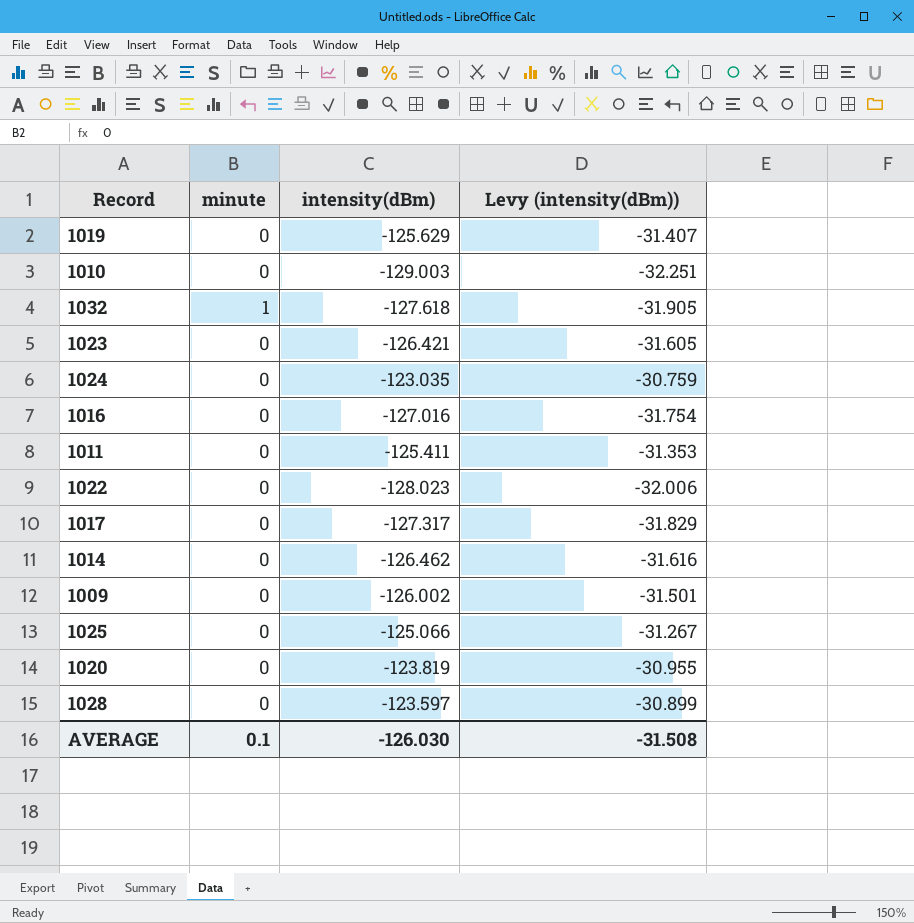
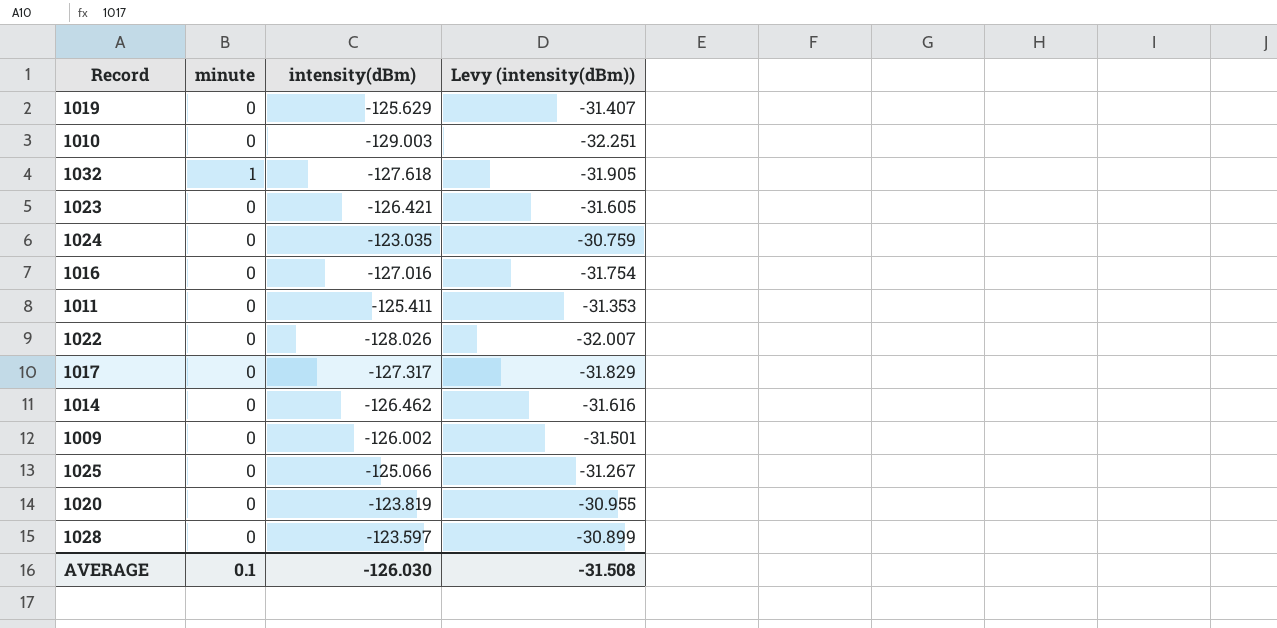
1022 | intensity(dBm): -128.023 -> -128.026
1022 | Levy (intensity(dBm)): -32.006 -> -32.007

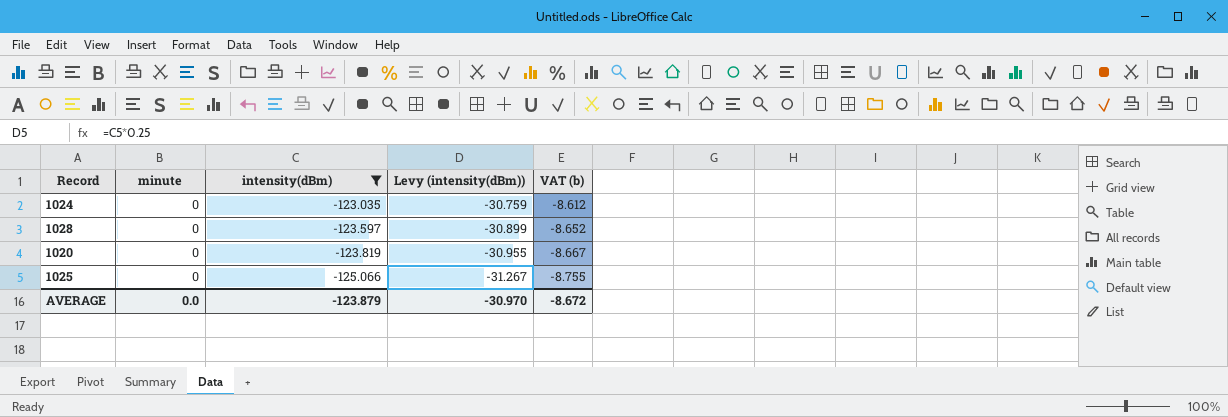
filter: none -> intensity(dBm) >= -125.066
row order: none -> intensity(dBm) descending
column VAT (b) | formula: none -> [intensity(dBm)] * 0.07
AVERAGE | minute: 0.1 -> 0.0
AVERAGE | intensity(dBm): -126.030 -> -123.879
AVERAGE | Levy (intensity(dBm)): -31.508 -> -30.970

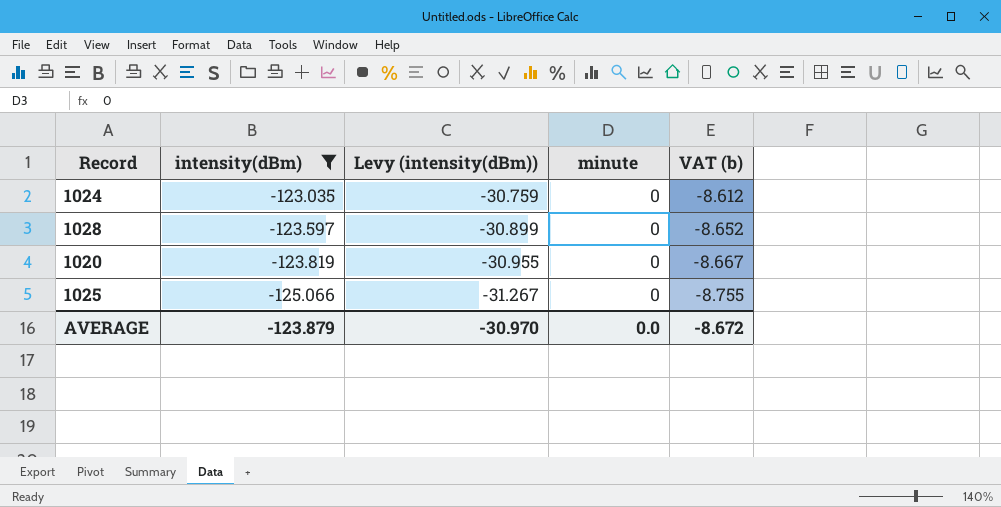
column minute | position: 2 -> 4

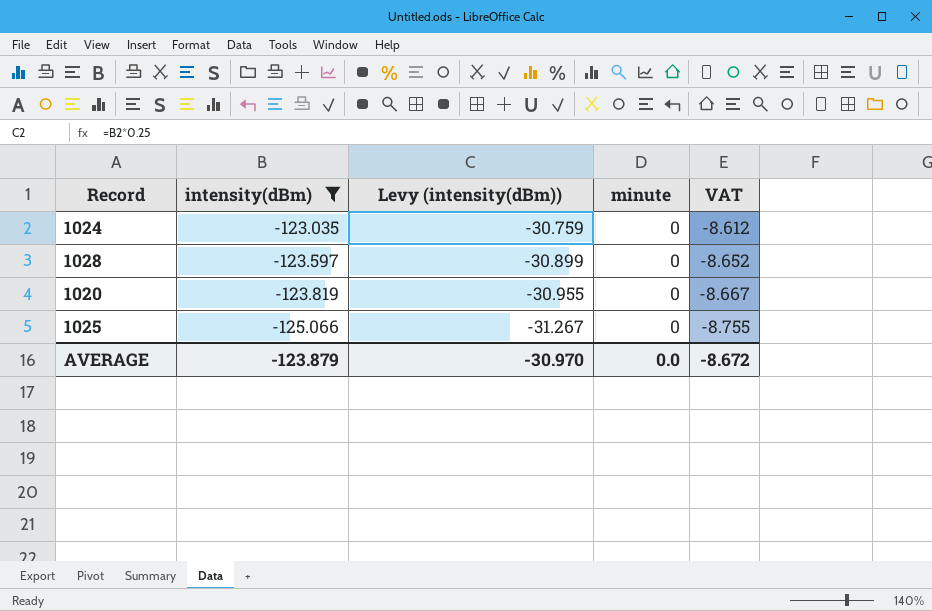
column name: VAT (b) -> VAT

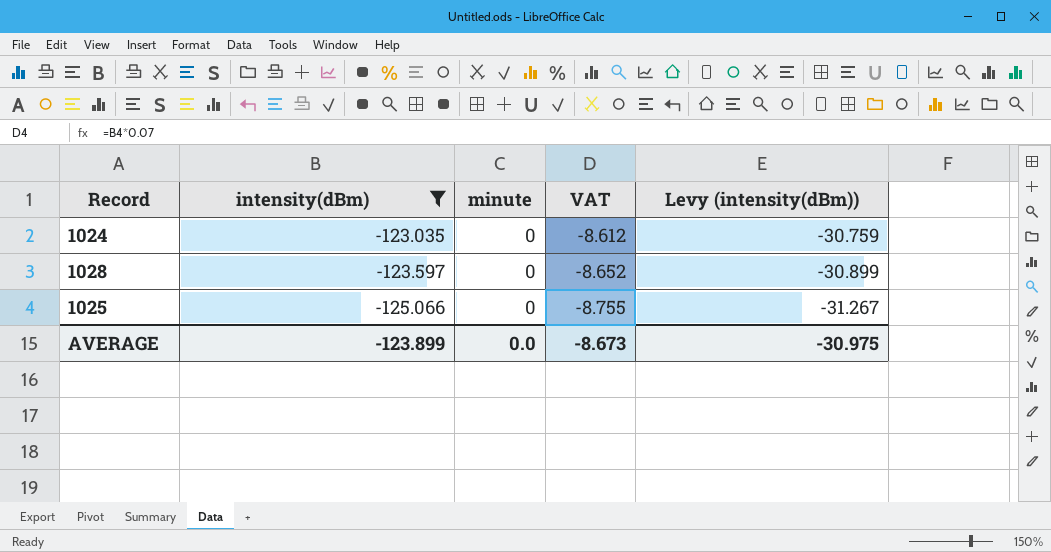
column Levy (intensity(dBm)) | position: 3 -> 5
row 1020: -123.819 | -30.955 | 0 | -8.667 -> none
AVERAGE | intensity(dBm): -123.879 -> -123.899
AVERAGE | VAT: -8.672 -> -8.673
AVERAGE | Levy (intensity(dBm)): -30.970 -> -30.975

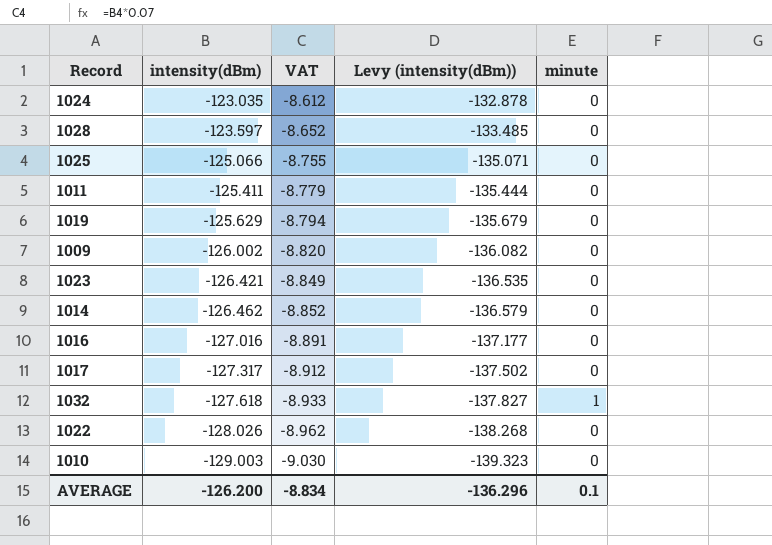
filter: intensity(dBm) >= -125.066 -> none
column Levy (intensity(dBm)) | formula: [intensity(dBm)] * 0.25 -> [intensity(dBm)] * 1.08
column minute | position: 3 -> 5
AVERAGE | intensity(dBm): -123.899 -> -126.200
AVERAGE | VAT: -8.673 -> -8.834
AVERAGE | Levy (intensity(dBm)): -30.975 -> -136.296
AVERAGE | minute: 0.0 -> 0.1

